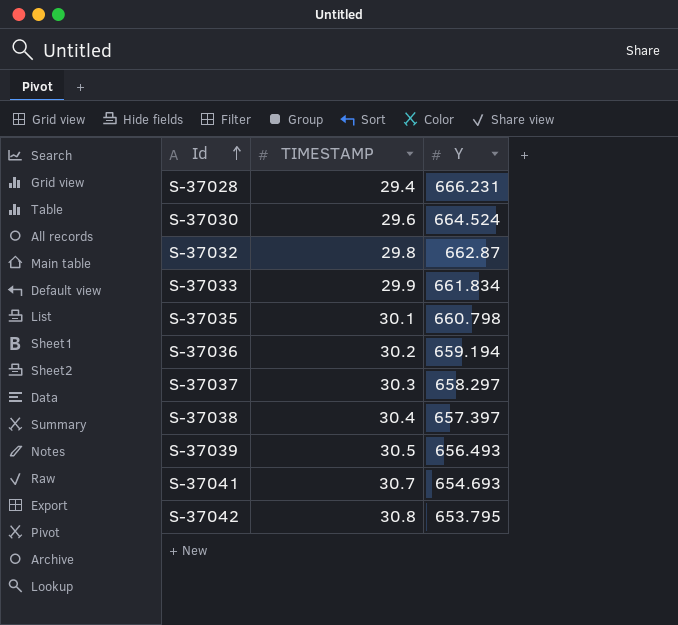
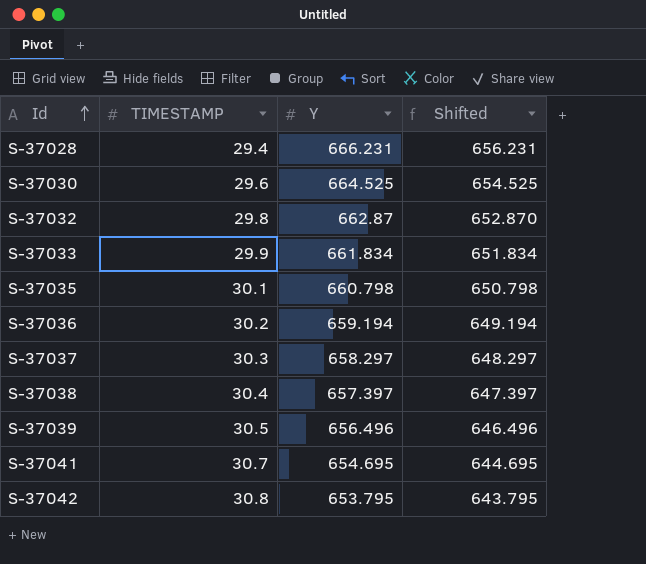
column Shifted | formula: none -> [Y] - 10
S-37030 | Y: 664.524 -> 664.525
S-37039 | Y: 656.493 -> 656.496
S-37041 | Y: 654.693 -> 654.695

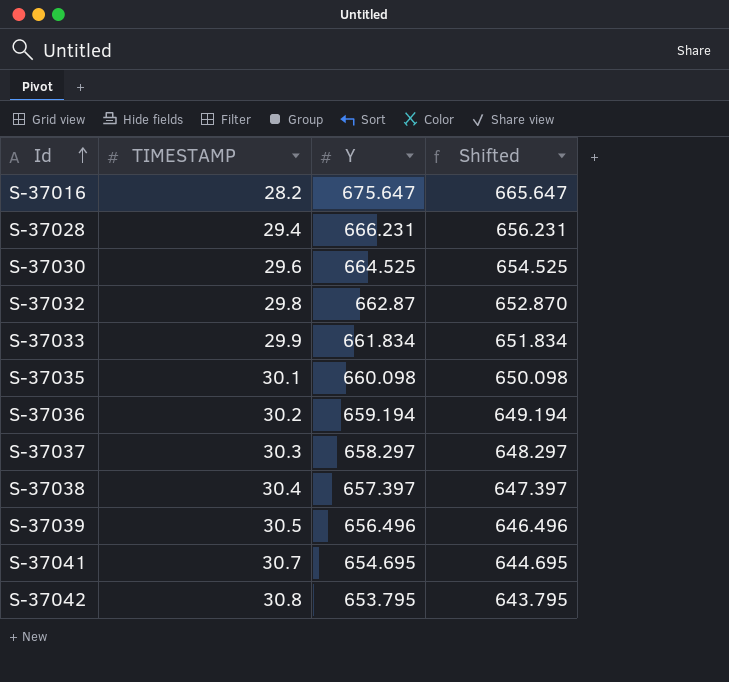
row S-37016: none -> 28.2 | 675.647 | 665.647
S-37035 | Y: 660.798 -> 660.098
S-37035 | Shifted: 650.798 -> 650.098

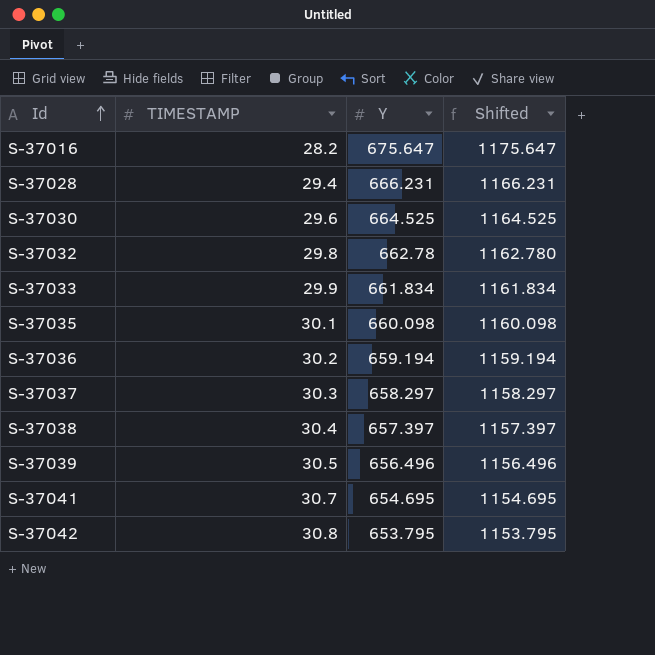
column Shifted | formula: [Y] - 10 -> [Y] + 500
S-37032 | Y: 662.87 -> 662.78

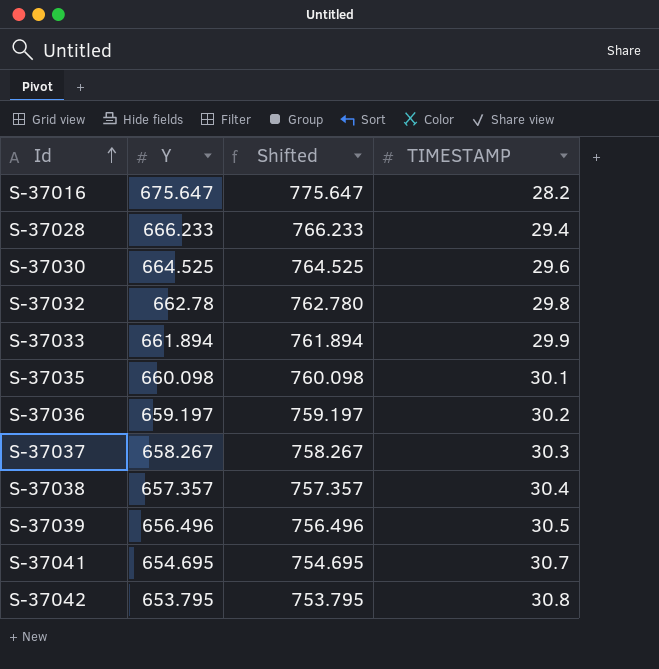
column Shifted | formula: [Y] + 500 -> [Y] + 100
column TIMESTAMP | position: 2 -> 4
S-37028 | Y: 666.231 -> 666.233
S-37033 | Y: 661.834 -> 661.894
S-37036 | Y: 659.194 -> 659.197
S-37037 | Y: 658.297 -> 658.267
S-37038 | Y: 657.397 -> 657.357

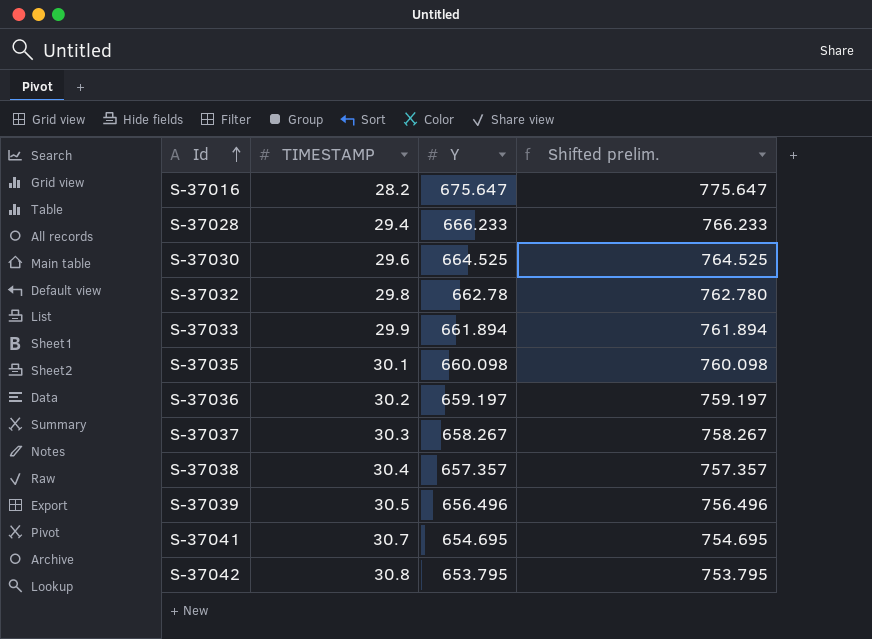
column TIMESTAMP | position: 4 -> 2
column name: Shifted -> Shifted prelim.

